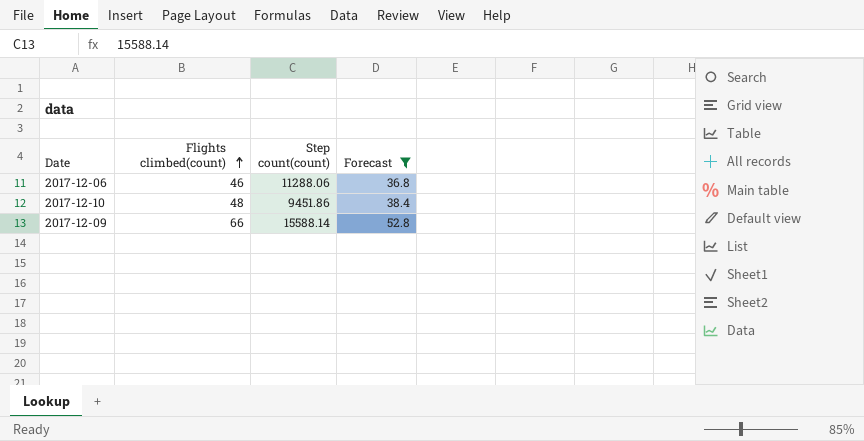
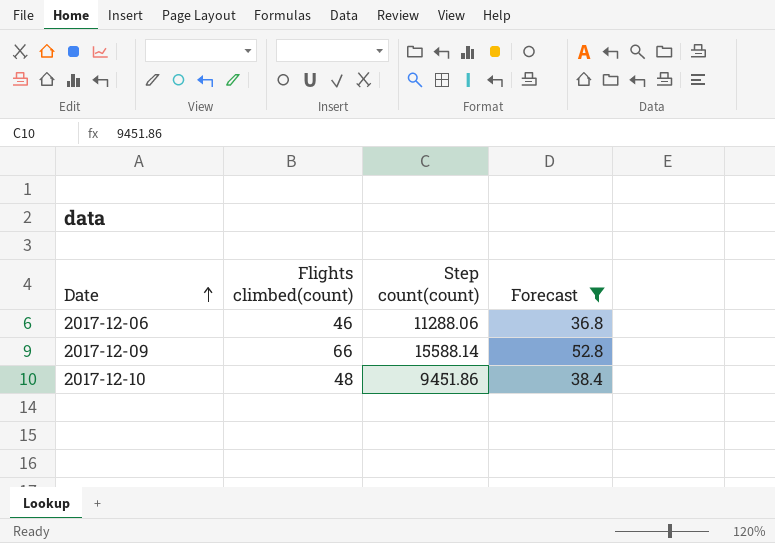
row order: Flights climbed(count) ascending -> Date ascending

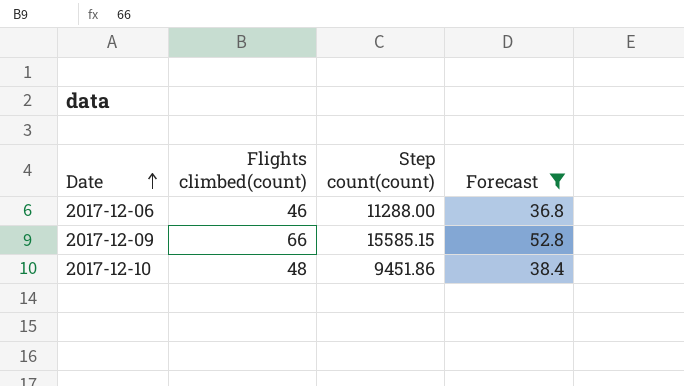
2017-12-06 | Step count(count): 11288.06 -> 11288.00
2017-12-09 | Step count(count): 15588.14 -> 15585.15

